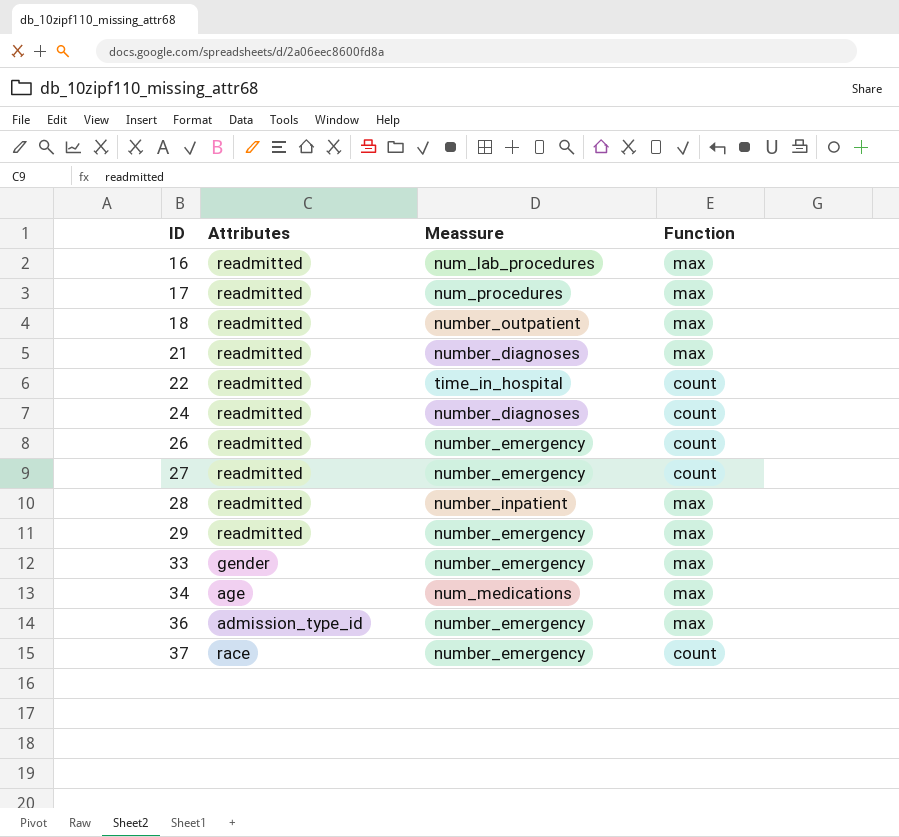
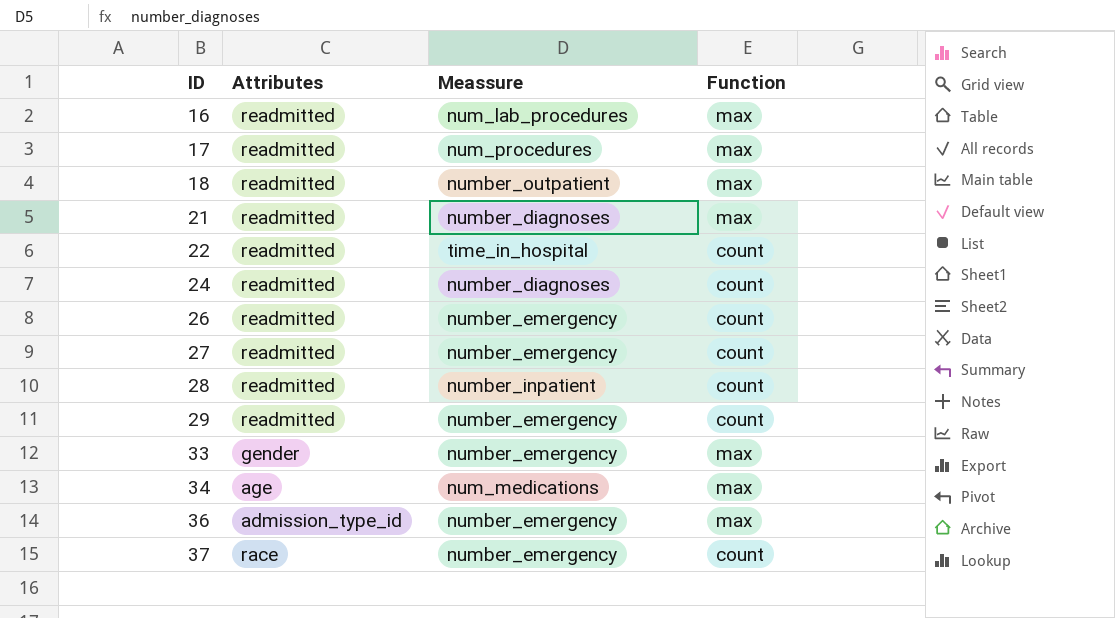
28 | Function: max -> count
29 | Function: max -> count

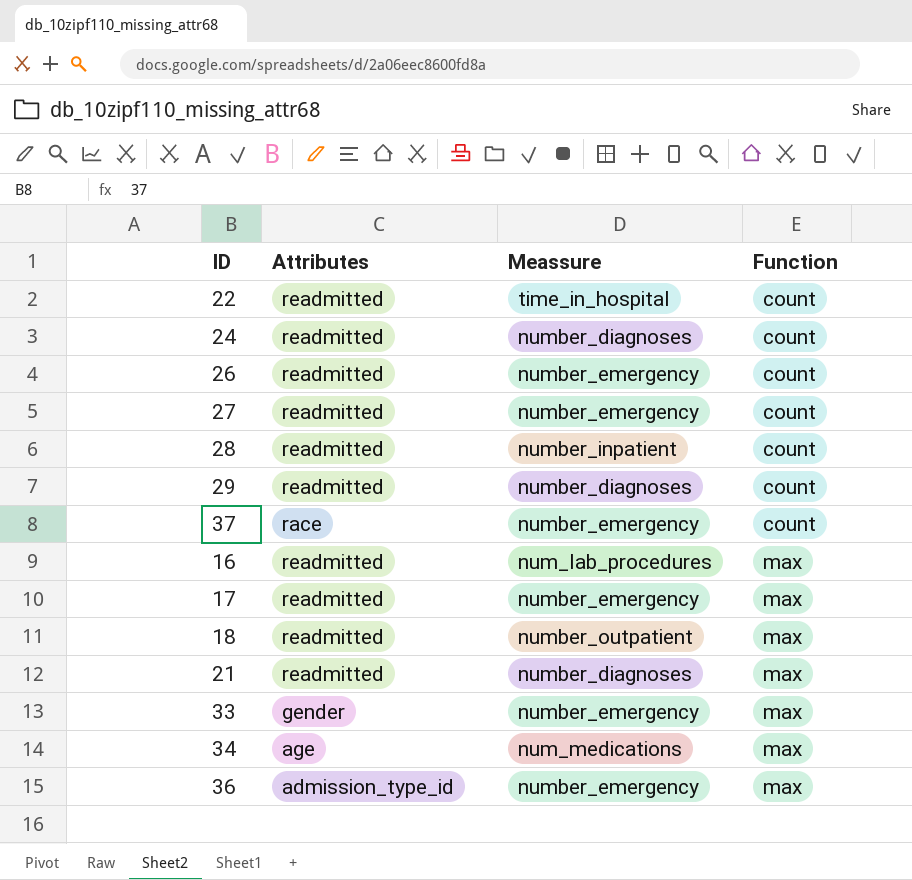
row order: ID ascending -> Function ascending
29 | Meassure: number_emergency -> number_diagnoses
17 | Meassure: num_procedures -> number_emergency

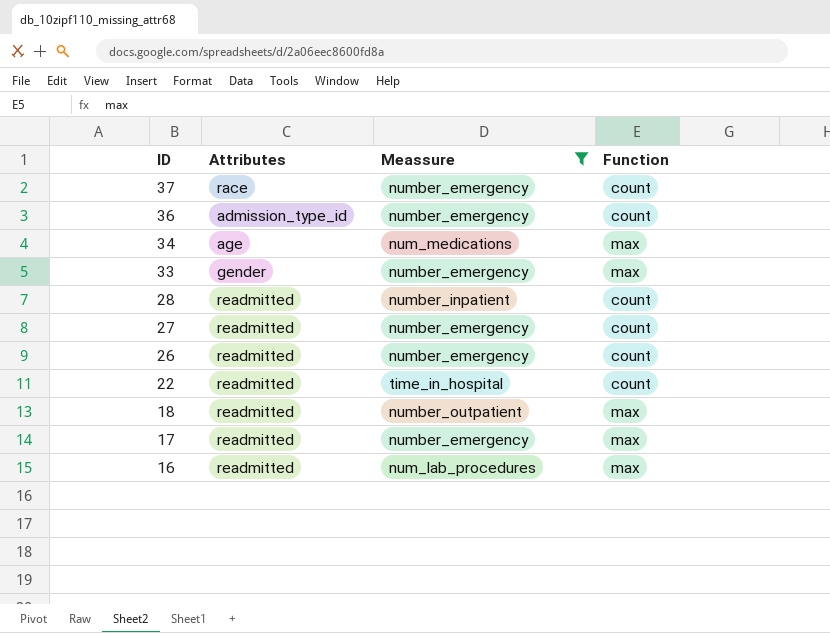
filter: none -> Meassure != number_diagnoses
row order: Function ascending -> ID descending
36 | Function: max -> count

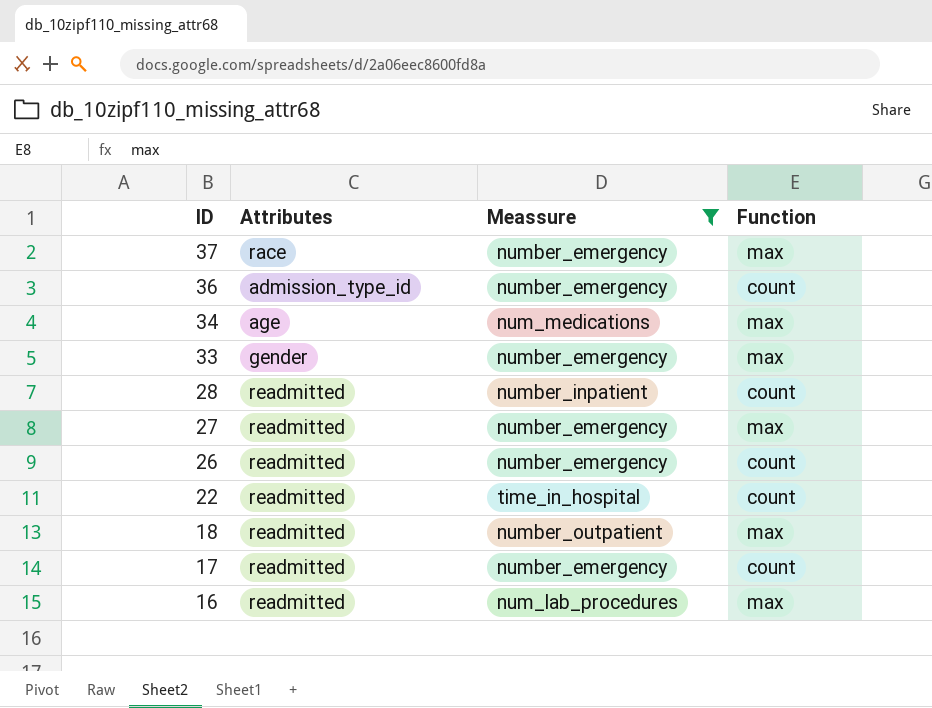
37 | Function: count -> max
27 | Function: count -> max
17 | Function: max -> count

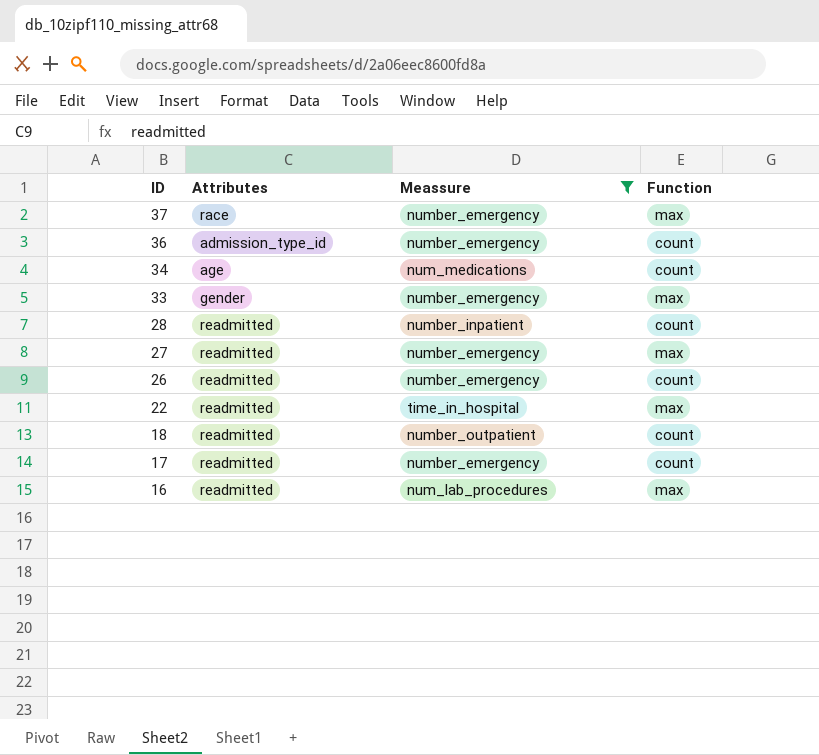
34 | Function: max -> count
22 | Function: count -> max
18 | Function: max -> count

